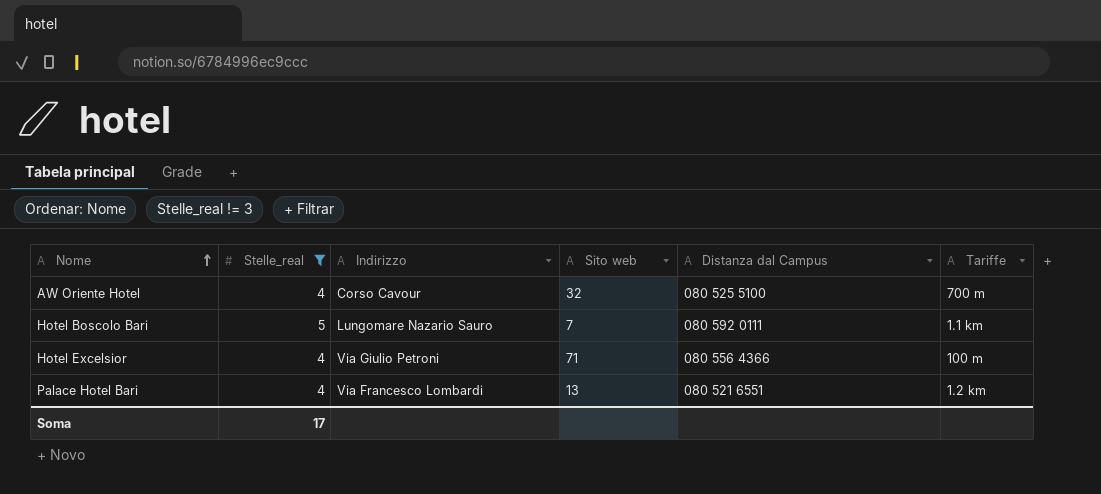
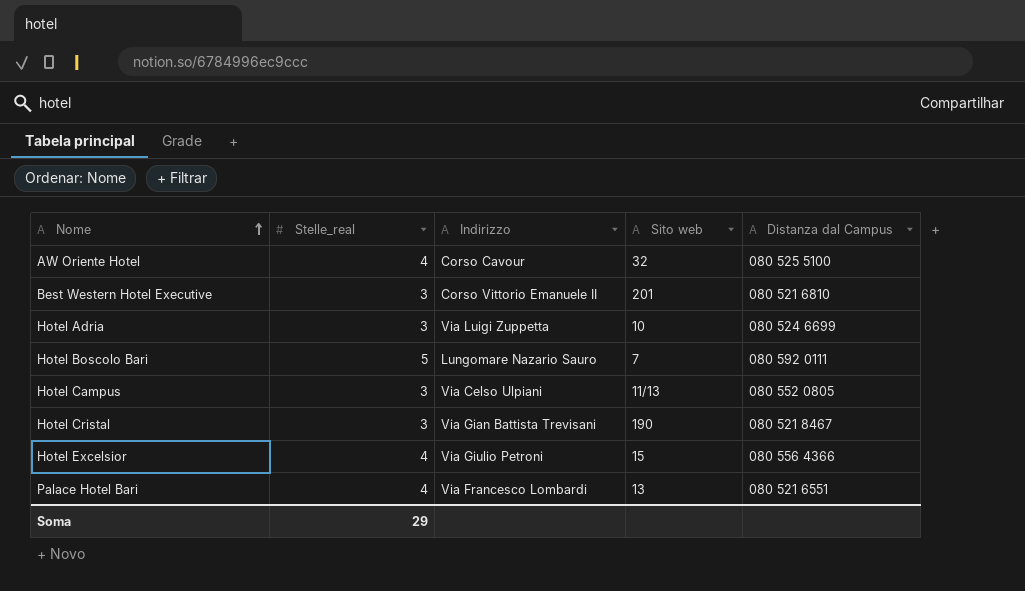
filter: Stelle_real != 3 -> none
column Tariffe | position: 6 -> none
Hotel Excelsior | Sito web: 71 -> 15
Soma | Stelle_real: 17 -> 29

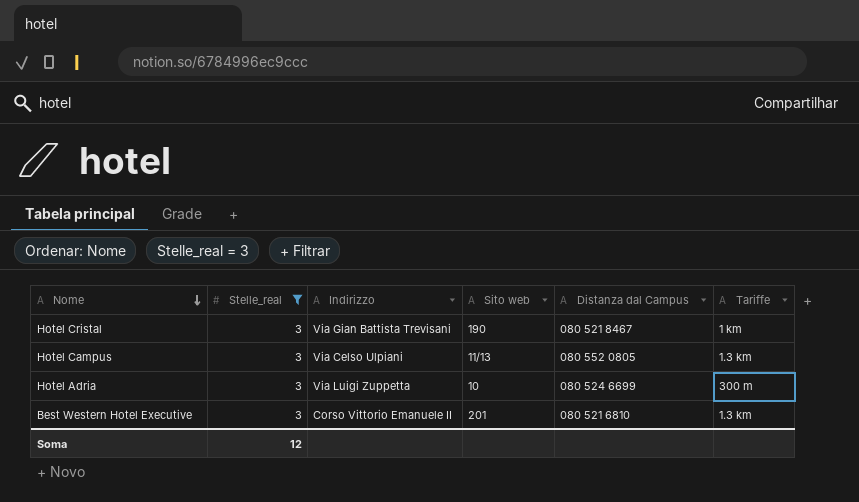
filter: none -> Stelle_real = 3
row order: Nome ascending -> Nome descending
column Tariffe | position: none -> 6
Soma | Stelle_real: 29 -> 12

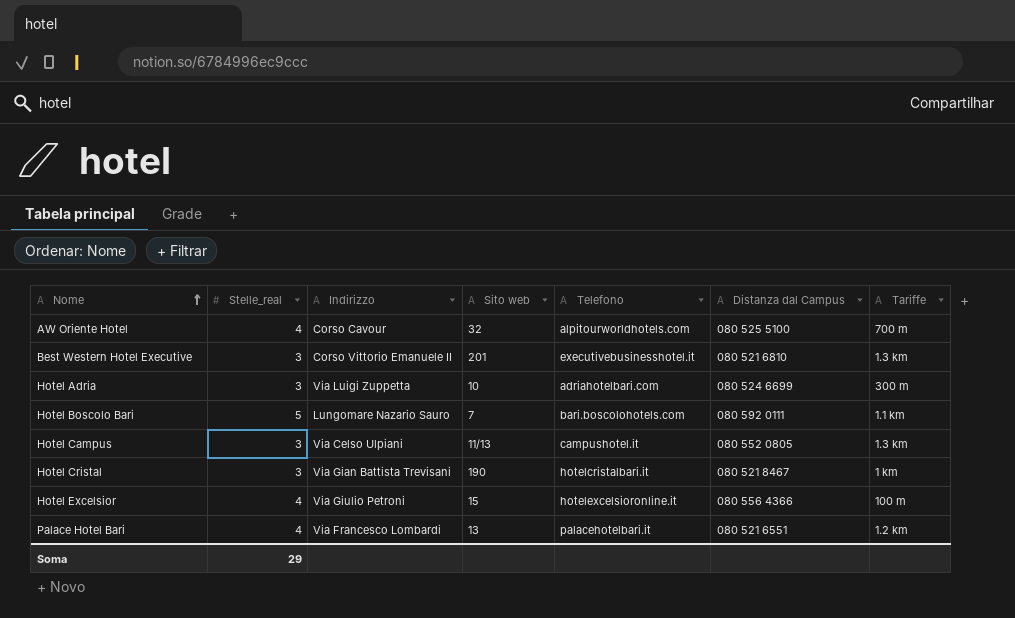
filter: Stelle_real = 3 -> none
row order: Nome descending -> Nome ascending
column Telefono | position: none -> 5
Soma | Stelle_real: 12 -> 29

